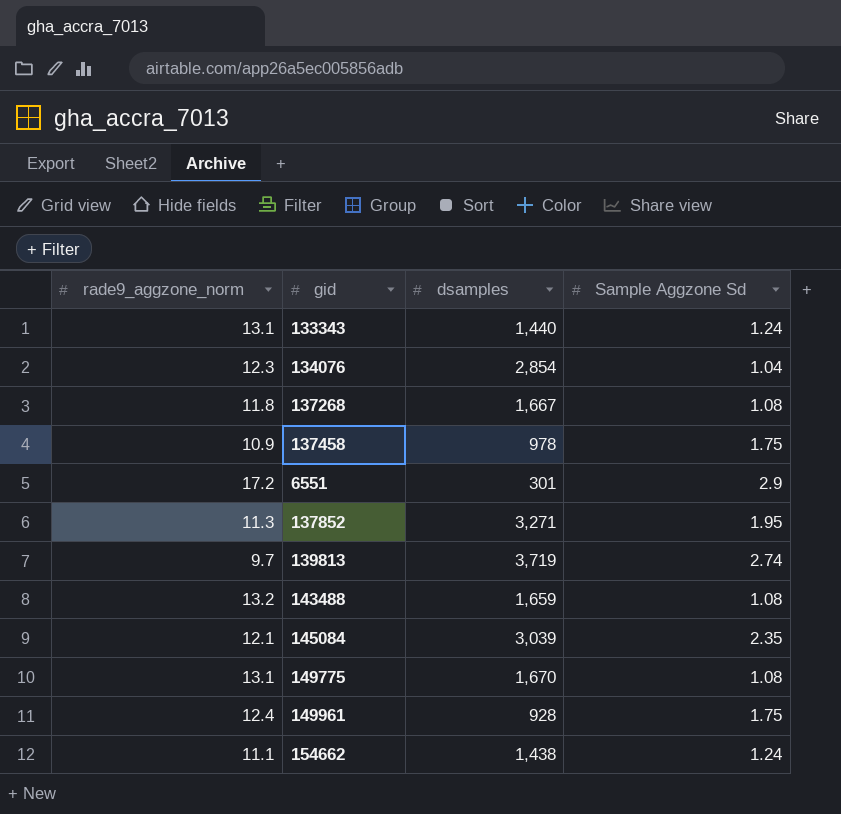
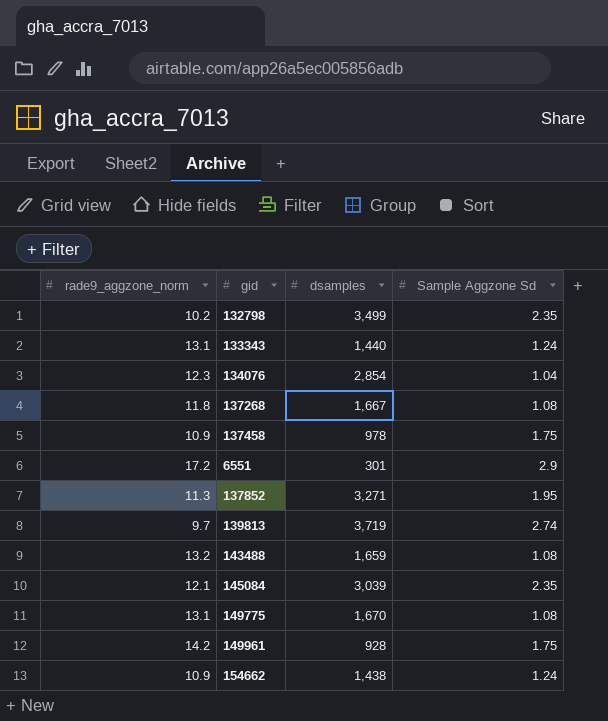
row 132798: none -> 10.2 | 3,499 | 2.35
149961 | rade9_aggzone_norm: 12.4 -> 14.2
154662 | rade9_aggzone_norm: 11.1 -> 10.9

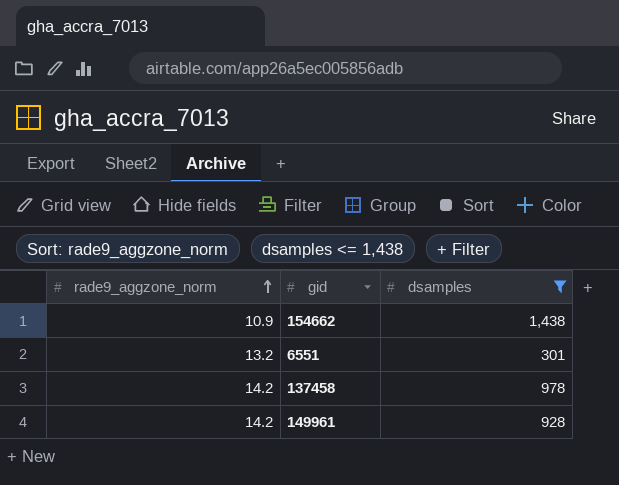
filter: none -> dsamples <= 1,438
row order: none -> rade9_aggzone_norm ascending
column Sample Aggzone Sd | position: 4 -> none
6551 | rade9_aggzone_norm: 17.2 -> 13.2
137458 | rade9_aggzone_norm: 10.9 -> 14.2

